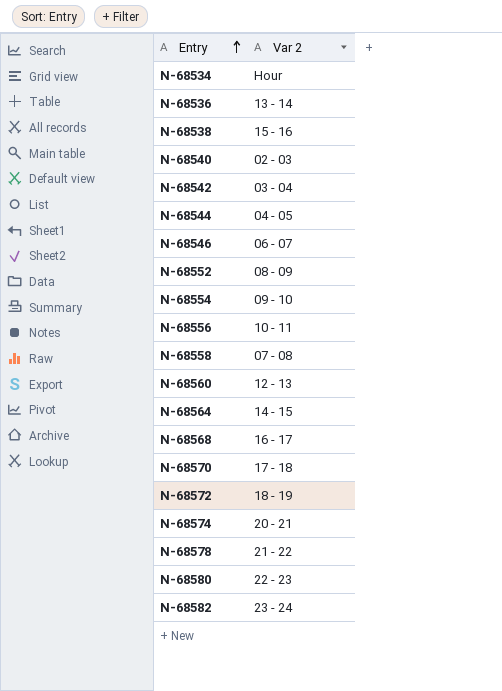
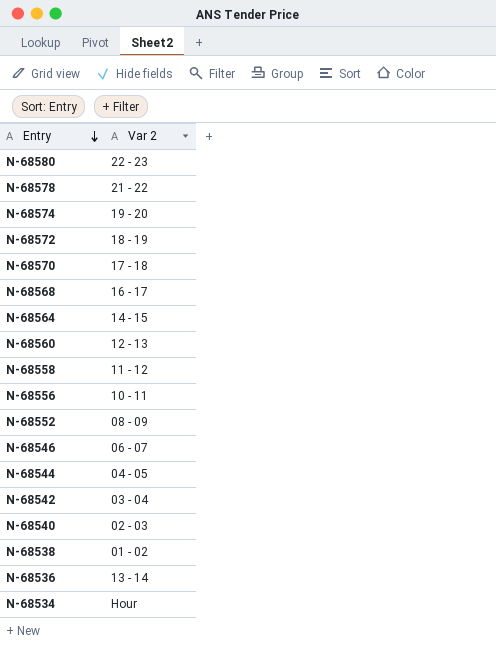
row order: Entry ascending -> Entry descending
row N-68554: 09 - 10 -> none
row N-68582: 23 - 24 -> none
N-68574 | Var 2: 20 - 21 -> 19 - 20
N-68558 | Var 2: 07 - 08 -> 11 - 12
N-68538 | Var 2: 15 - 16 -> 01 - 02

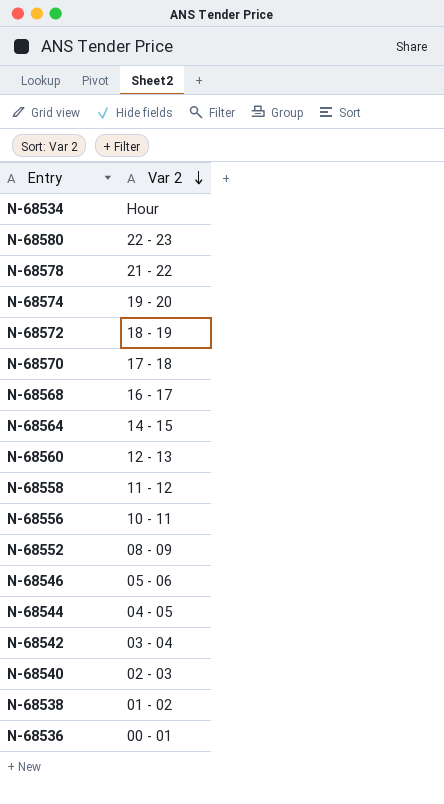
row order: Entry descending -> Var 2 descending
N-68546 | Var 2: 06 - 07 -> 05 - 06
N-68536 | Var 2: 13 - 14 -> 00 - 01

